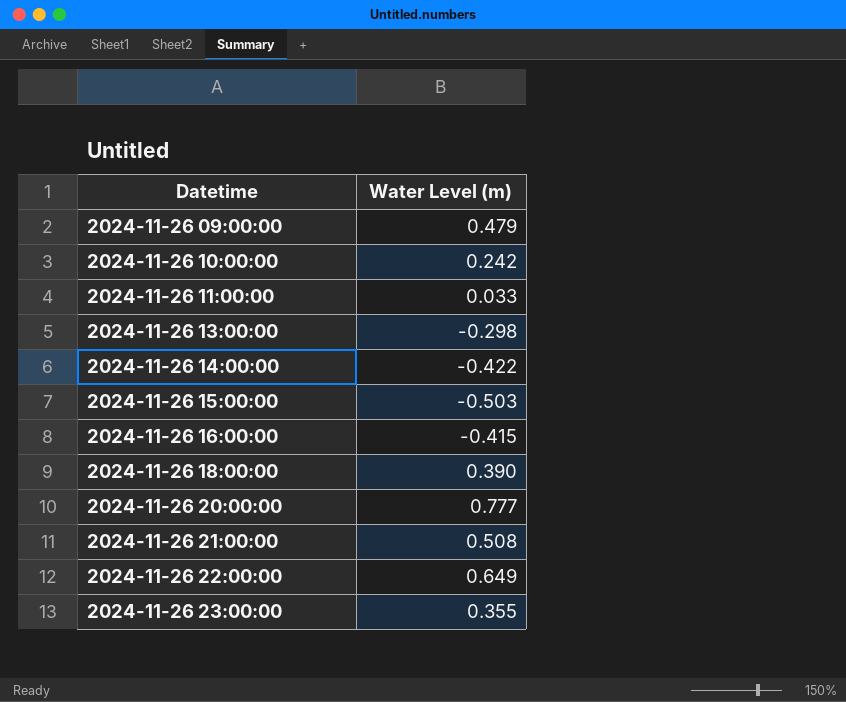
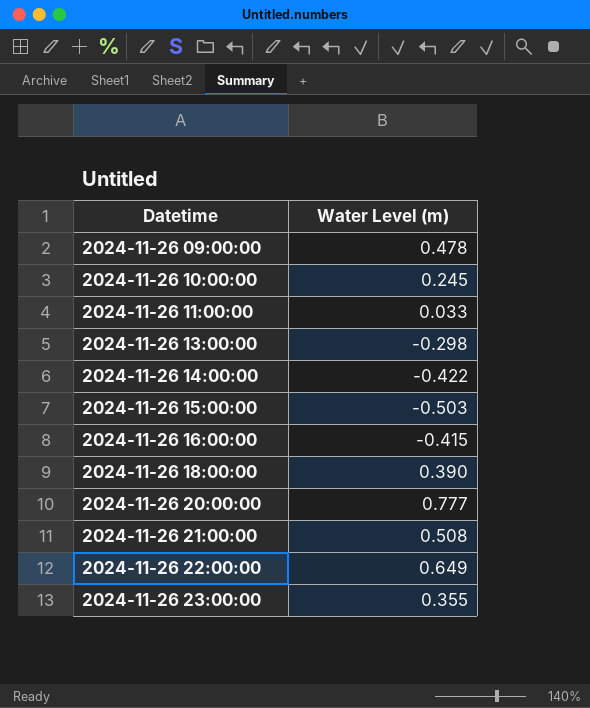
2024-11-26 09:00:00 | Water Level (m): 0.479 -> 0.478
2024-11-26 10:00:00 | Water Level (m): 0.242 -> 0.245

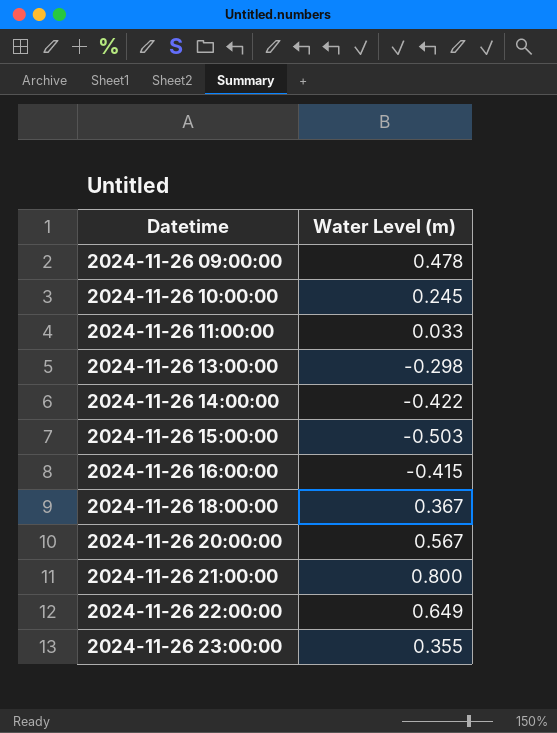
2024-11-26 18:00:00 | Water Level (m): 0.390 -> 0.367
2024-11-26 20:00:00 | Water Level (m): 0.777 -> 0.567
2024-11-26 21:00:00 | Water Level (m): 0.508 -> 0.800

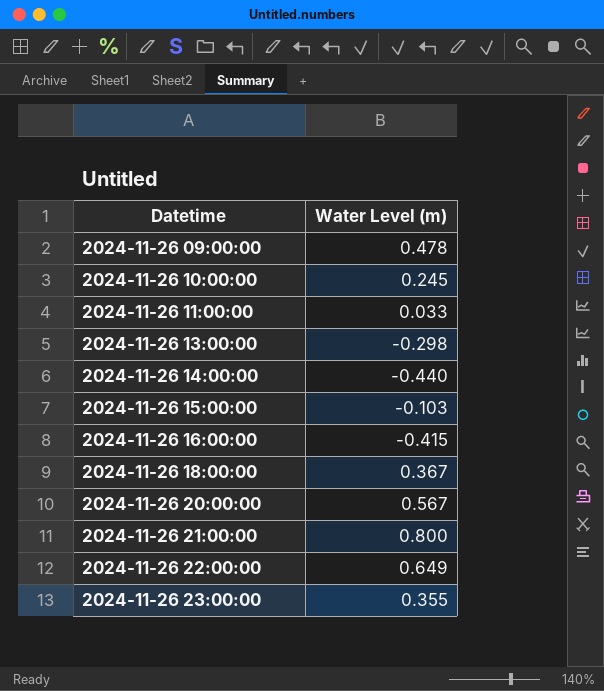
2024-11-26 14:00:00 | Water Level (m): -0.422 -> -0.440
2024-11-26 15:00:00 | Water Level (m): -0.503 -> -0.103

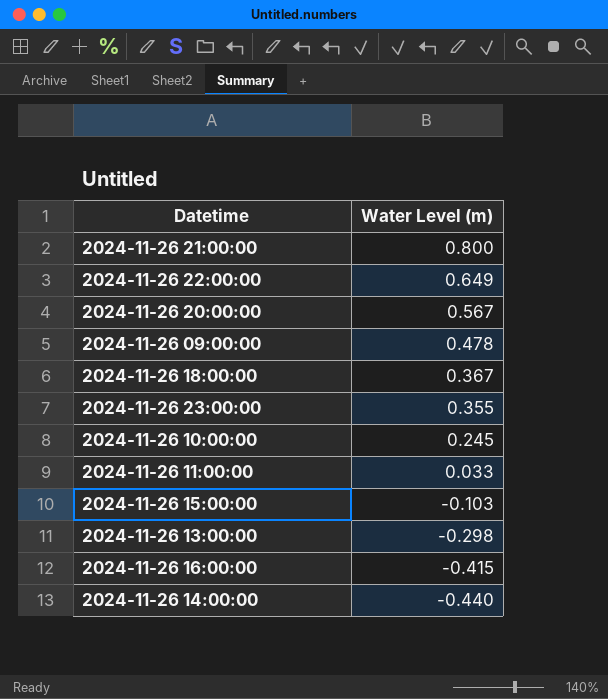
row order: Datetime ascending -> Water Level (m) descending

